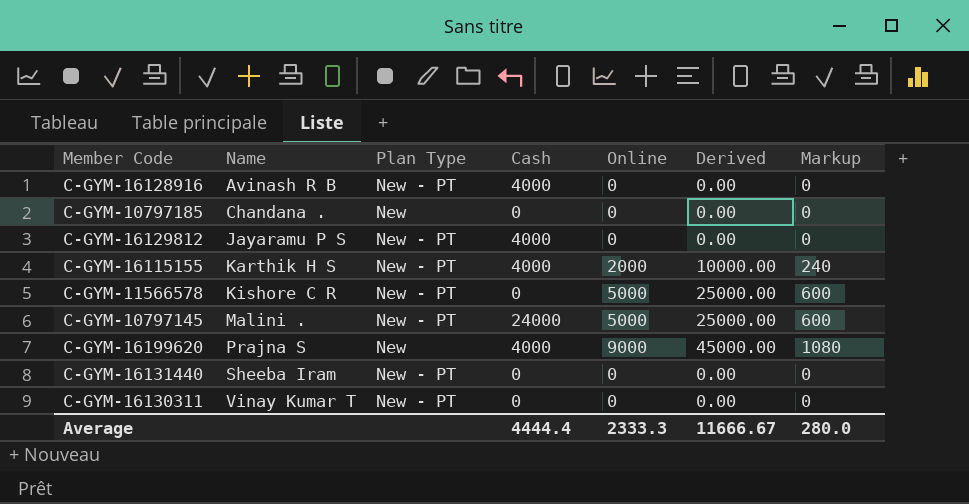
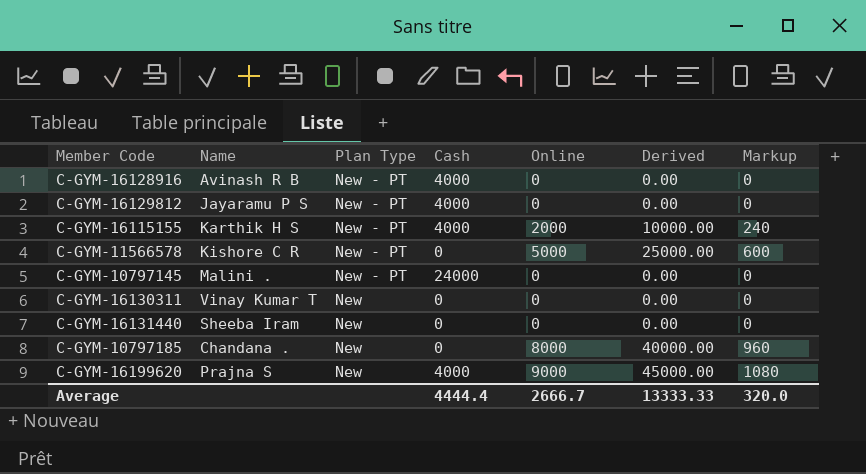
row order: Name ascending -> Plan Type descending
C-GYM-10797145 | Online: 5000 -> 0
C-GYM-10797145 | Derived: 25000.00 -> 0.00
C-GYM-10797145 | Markup: 600 -> 0
C-GYM-16130311 | Plan Type: New - PT -> New
C-GYM-16131440 | Plan Type: New - PT -> New
C-GYM-10797185 | Online: 0 -> 8000
C-GYM-10797185 | Derived: 0.00 -> 40000.00
C-GYM-10797185 | Markup: 0 -> 960
Average | Online: 2333.3 -> 2666.7
Average | Derived: 11666.67 -> 13333.33
Average | Markup: 280.0 -> 320.0

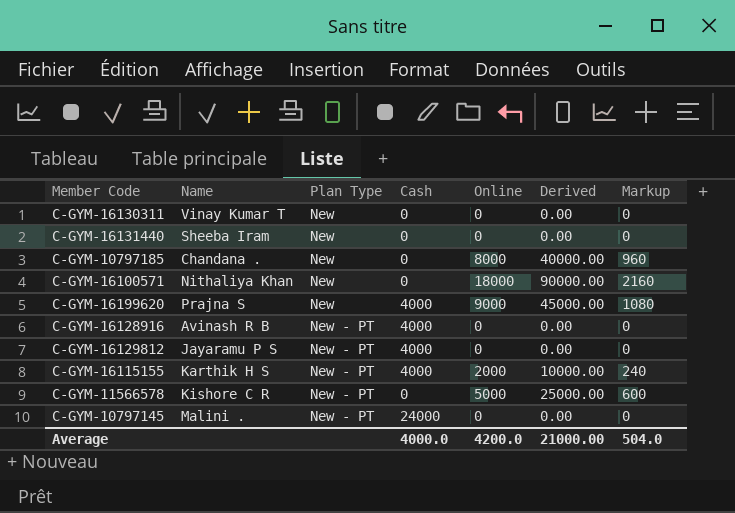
row order: Plan Type descending -> Plan Type ascending
row C-GYM-16100571: none -> Nithaliya Khan | New | 0 | 18000 | 90000.00 | 2160
Average | Cash: 4444.4 -> 4000.0
Average | Online: 2666.7 -> 4200.0
Average | Derived: 13333.33 -> 21000.00
Average | Markup: 320.0 -> 504.0

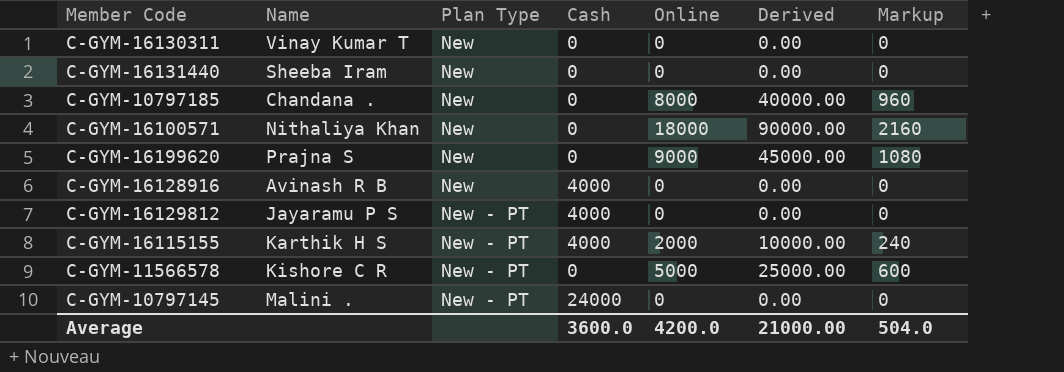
C-GYM-16199620 | Cash: 4000 -> 0
C-GYM-16128916 | Plan Type: New - PT -> New
Average | Cash: 4000.0 -> 3600.0

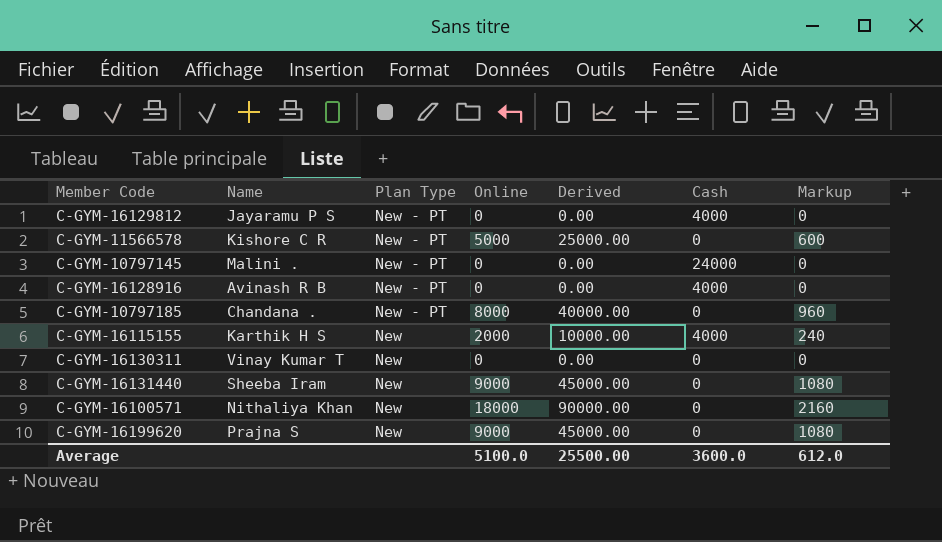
row order: Plan Type ascending -> Plan Type descending
column Cash | position: 4 -> 6
C-GYM-16128916 | Plan Type: New -> New - PT
C-GYM-10797185 | Plan Type: New -> New - PT
C-GYM-16115155 | Plan Type: New - PT -> New
C-GYM-16131440 | Online: 0 -> 9000
C-GYM-16131440 | Derived: 0.00 -> 45000.00
C-GYM-16131440 | Markup: 0 -> 1080
Average | Online: 4200.0 -> 5100.0
Average | Derived: 21000.00 -> 25500.00
Average | Markup: 504.0 -> 612.0

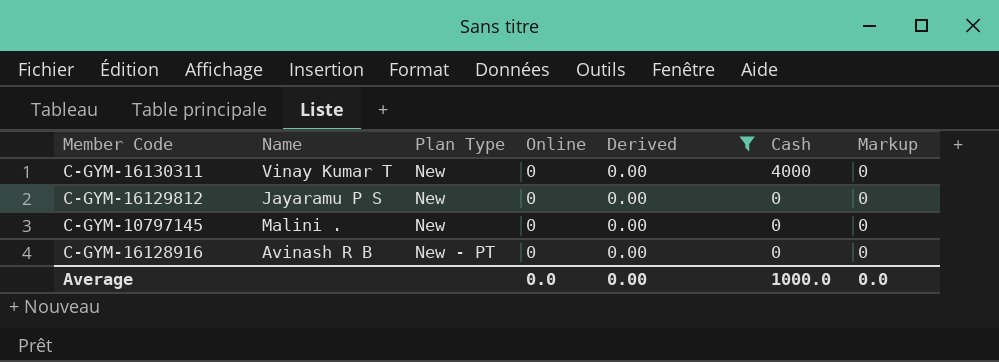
filter: none -> Derived = 0.00
row order: Plan Type descending -> Plan Type ascending
C-GYM-16130311 | Cash: 0 -> 4000
C-GYM-16129812 | Plan Type: New - PT -> New
C-GYM-16129812 | Cash: 4000 -> 0
C-GYM-10797145 | Plan Type: New - PT -> New
C-GYM-10797145 | Cash: 24000 -> 0
C-GYM-16128916 | Cash: 4000 -> 0
Average | Online: 5100.0 -> 0.0
Average | Derived: 25500.00 -> 0.00
Average | Cash: 3600.0 -> 1000.0
Average | Markup: 612.0 -> 0.0

